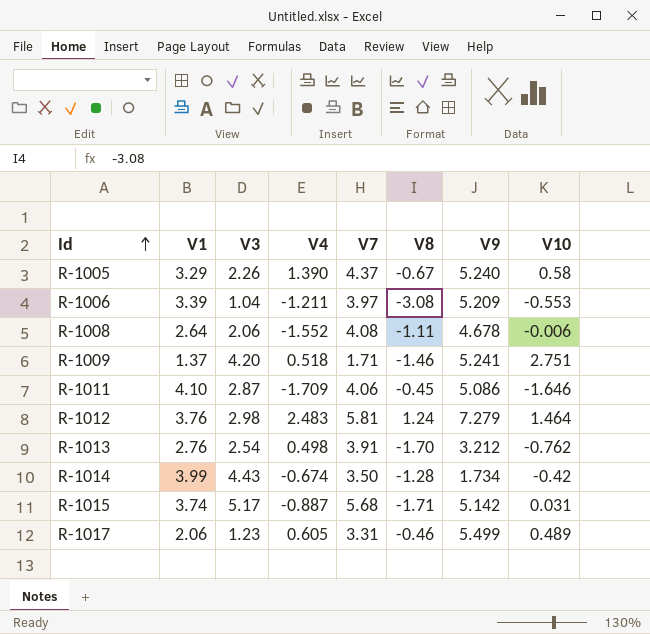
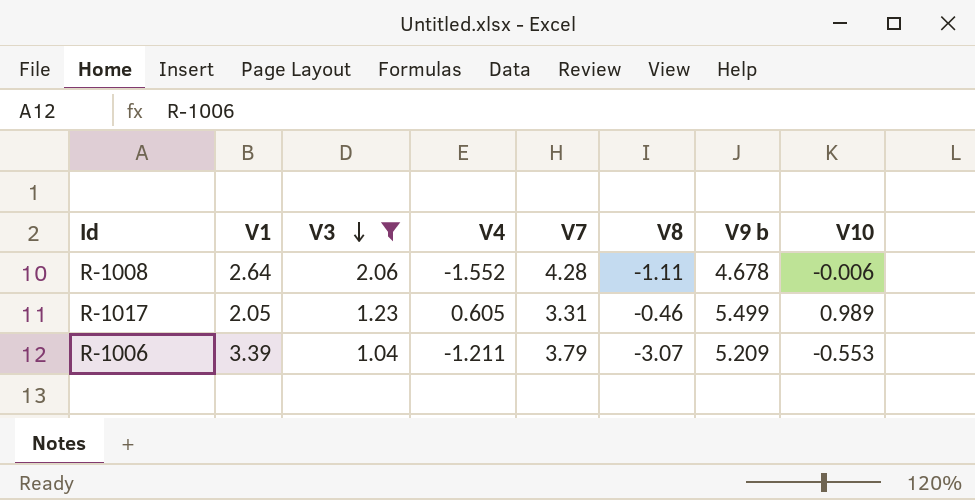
filter: none -> V3 <= 2.06
row order: Id ascending -> V3 descending
column name: V9 -> V9 b
R-1008 | V7: 4.08 -> 4.28
R-1017 | V1: 2.06 -> 2.05
R-1017 | V10: 0.489 -> 0.989
R-1006 | V7: 3.97 -> 3.79
R-1006 | V8: -3.08 -> -3.07

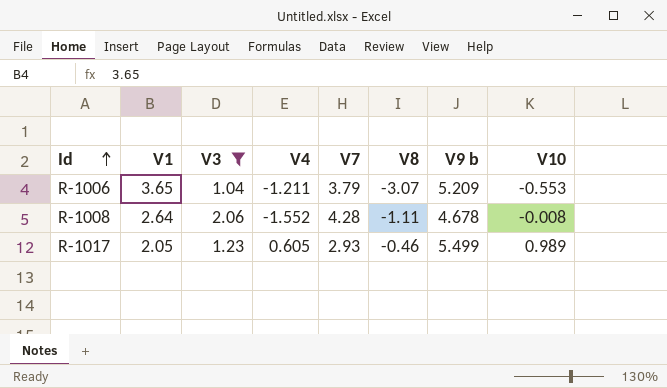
row order: V3 descending -> Id ascending
R-1006 | V1: 3.39 -> 3.65
R-1008 | V10: -0.006 -> -0.008
R-1017 | V7: 3.31 -> 2.93

